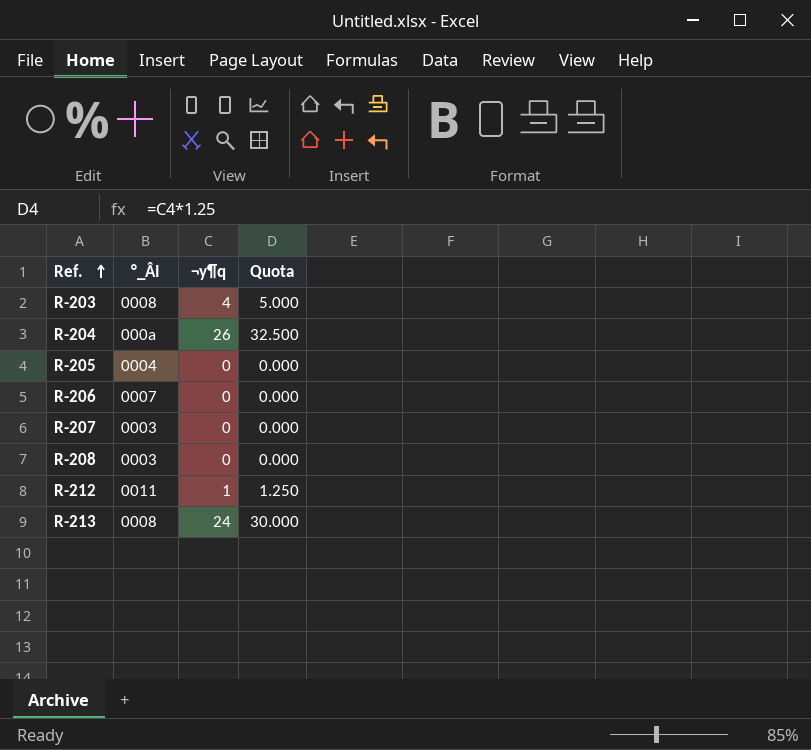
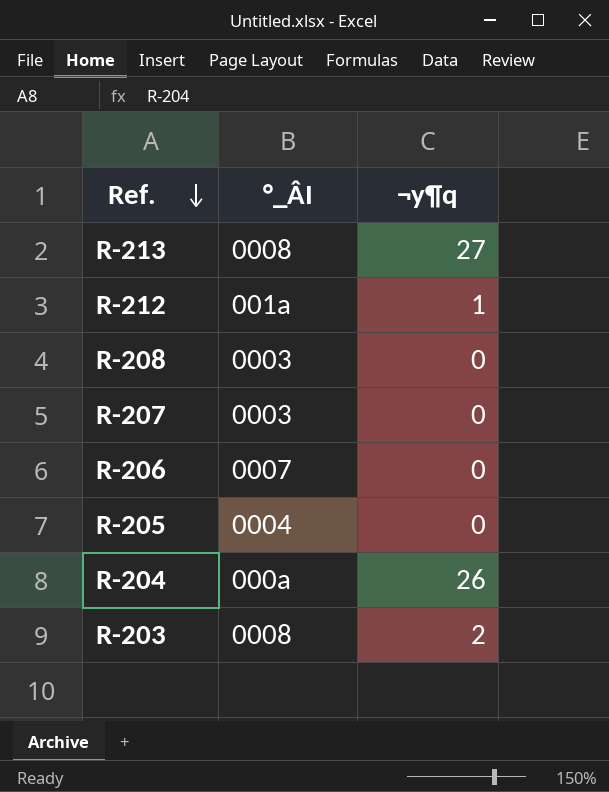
row order: Ref. ascending -> Ref. descending
column Quota | formula: [¬y¶q] * 1.25 -> none
R-213 | ¬y¶q: 24 -> 27
R-212 | °_ÂI: 0011 -> 001a
R-203 | ¬y¶q: 4 -> 2

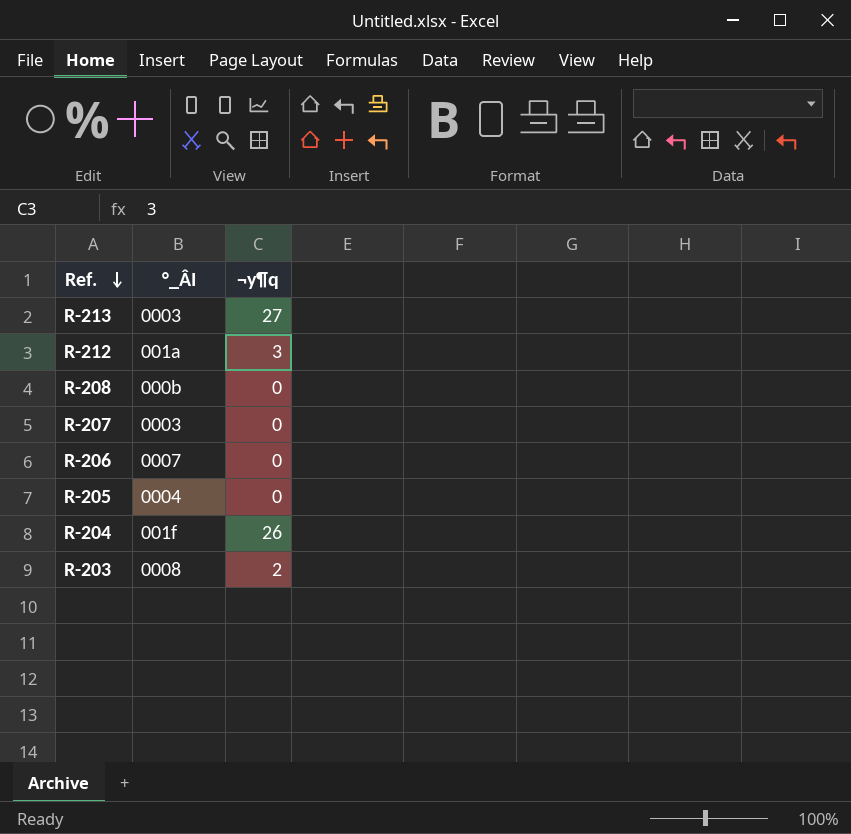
R-213 | °_ÂI: 0008 -> 0003
R-212 | ¬y¶q: 1 -> 3
R-208 | °_ÂI: 0003 -> 000b
R-204 | °_ÂI: 000a -> 001f

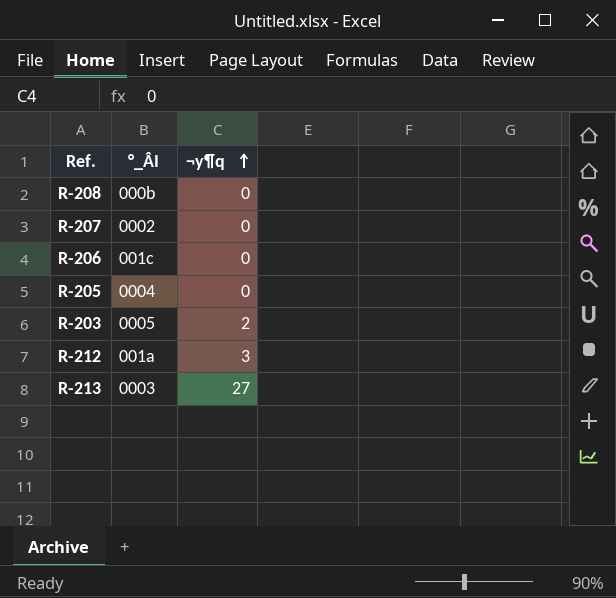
row order: Ref. descending -> ¬y¶q ascending
row R-204: 001f | 26 -> none
R-207 | °_ÂI: 0003 -> 0002
R-206 | °_ÂI: 0007 -> 001c
R-203 | °_ÂI: 0008 -> 0005

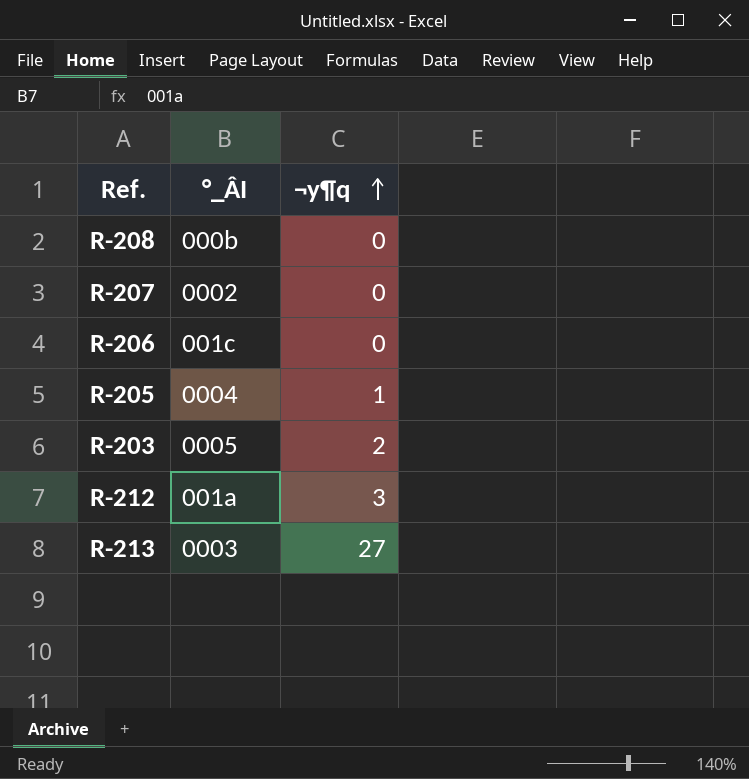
R-205 | ¬y¶q: 0 -> 1

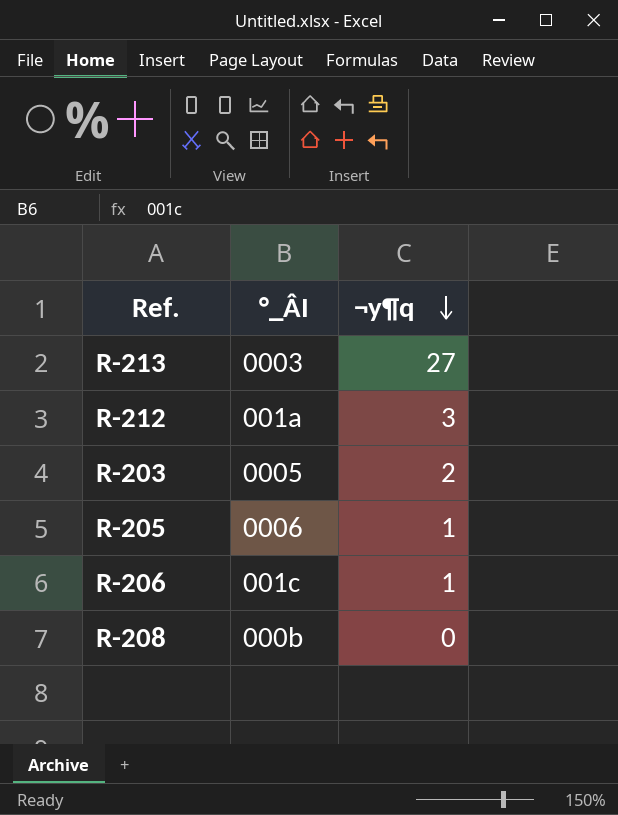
row order: ¬y¶q ascending -> ¬y¶q descending
row R-207: 0002 | 0 -> none
R-205 | °_ÂI: 0004 -> 0006
R-206 | ¬y¶q: 0 -> 1

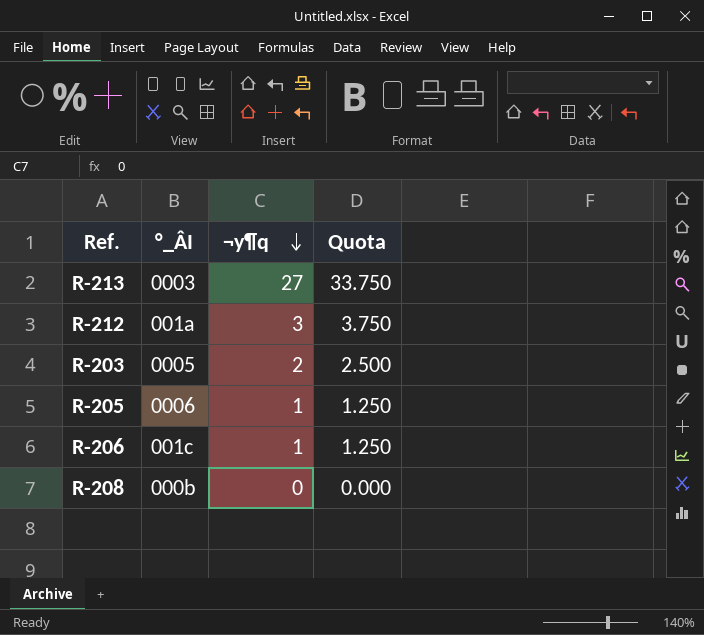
column Quota | formula: none -> [¬y¶q] * 1.25

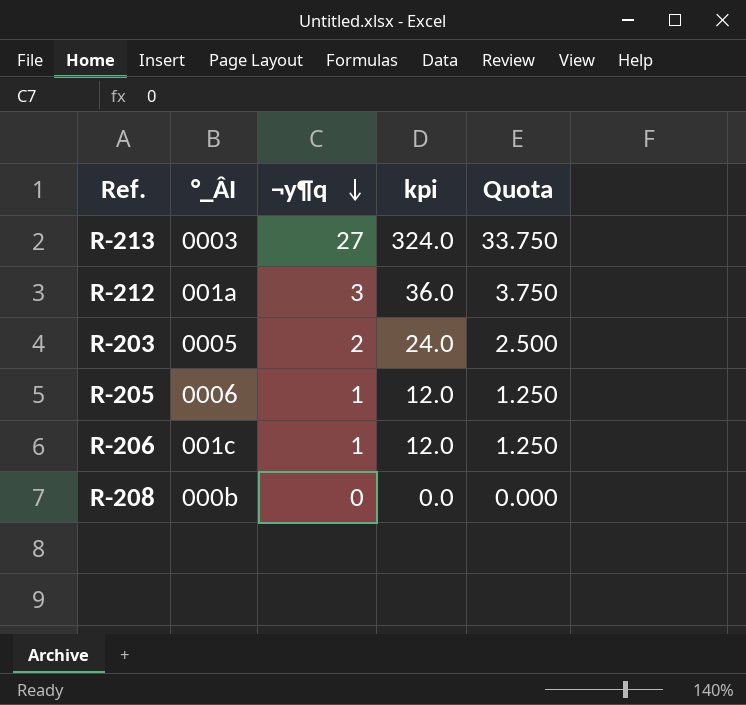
column kpi | formula: none -> [¬y¶q] * 12

